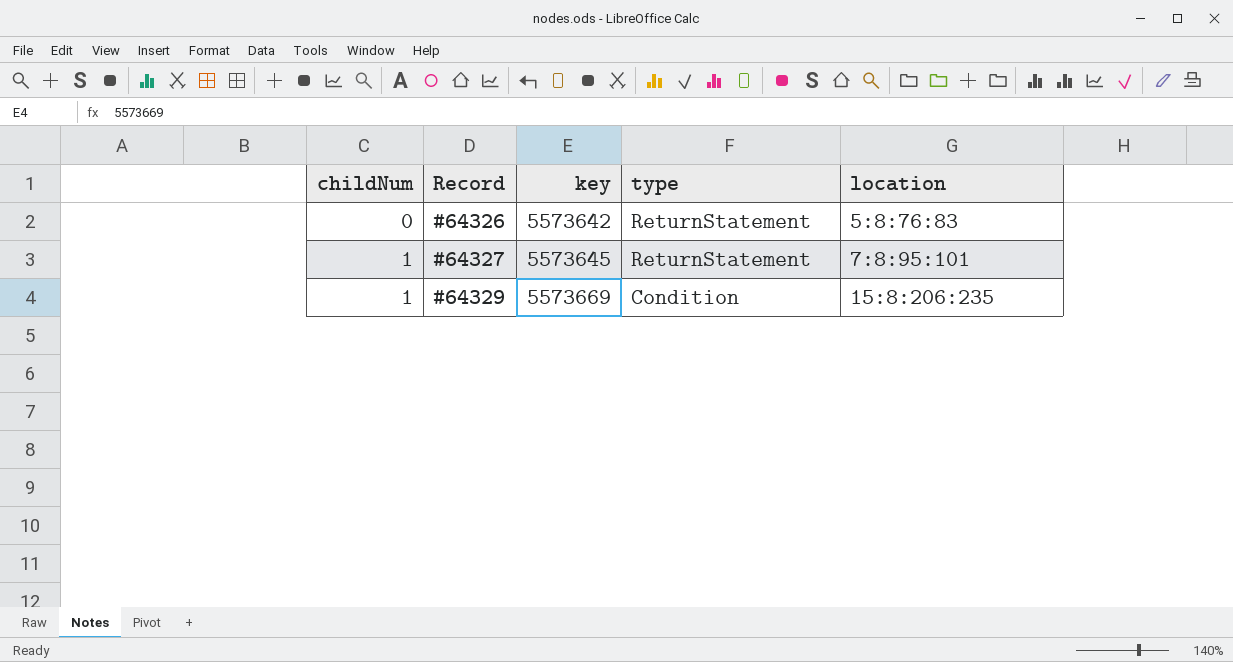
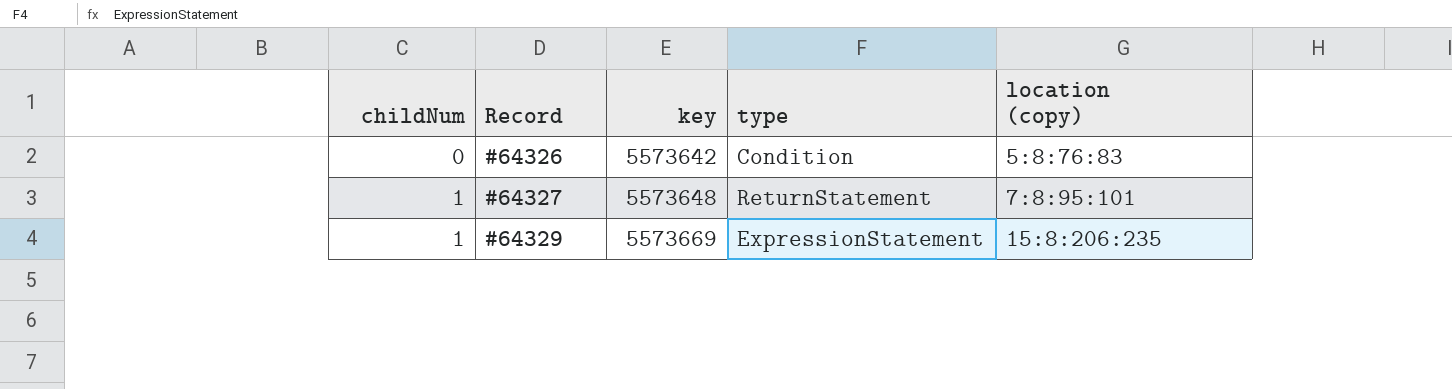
column name: location -> location (copy)
#64326 | type: ReturnStatement -> Condition
#64327 | key: 5573645 -> 5573648
#64329 | type: Condition -> ExpressionStatement

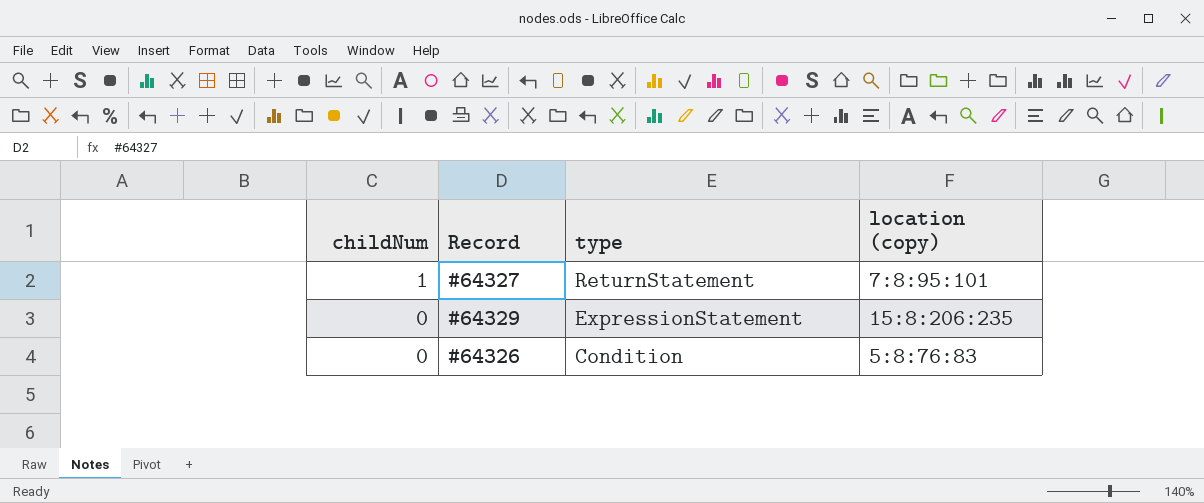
row order: childNum ascending -> childNum descending
column key | position: 3 -> none
#64329 | childNum: 1 -> 0

